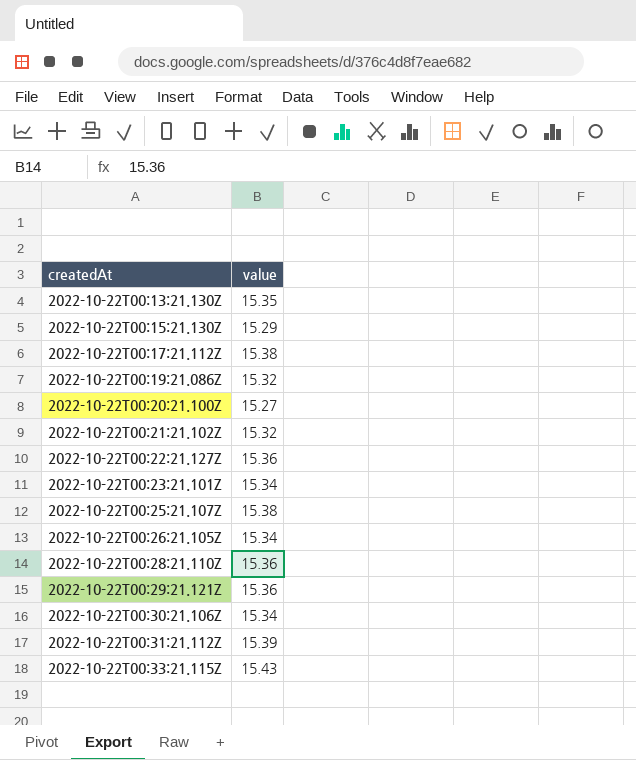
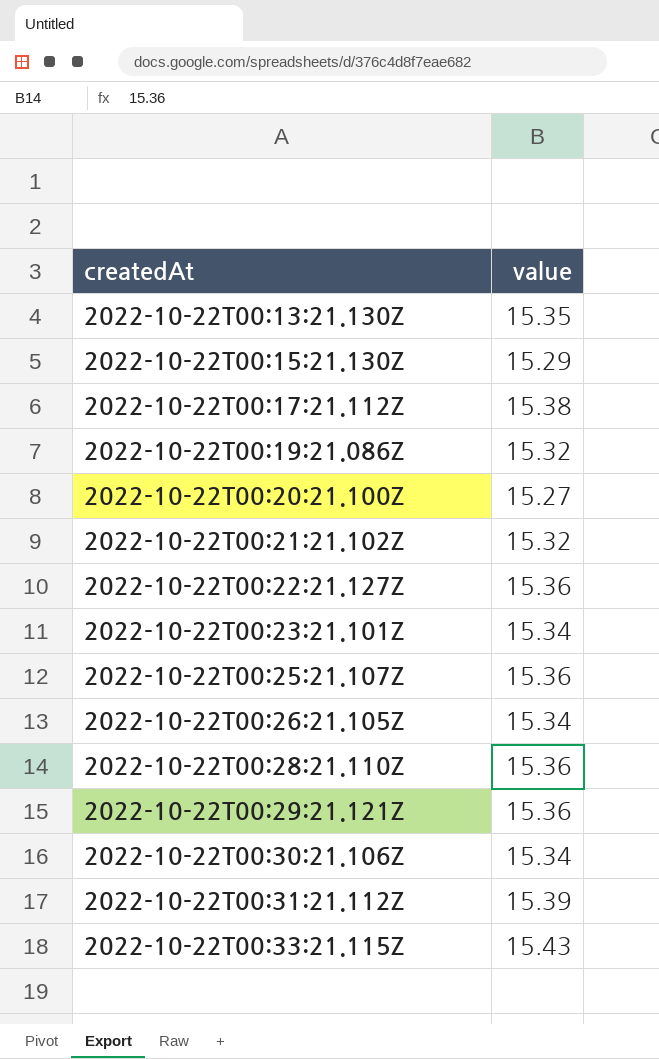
2022-10-22T00:25:21.107Z | value: 15.38 -> 15.36

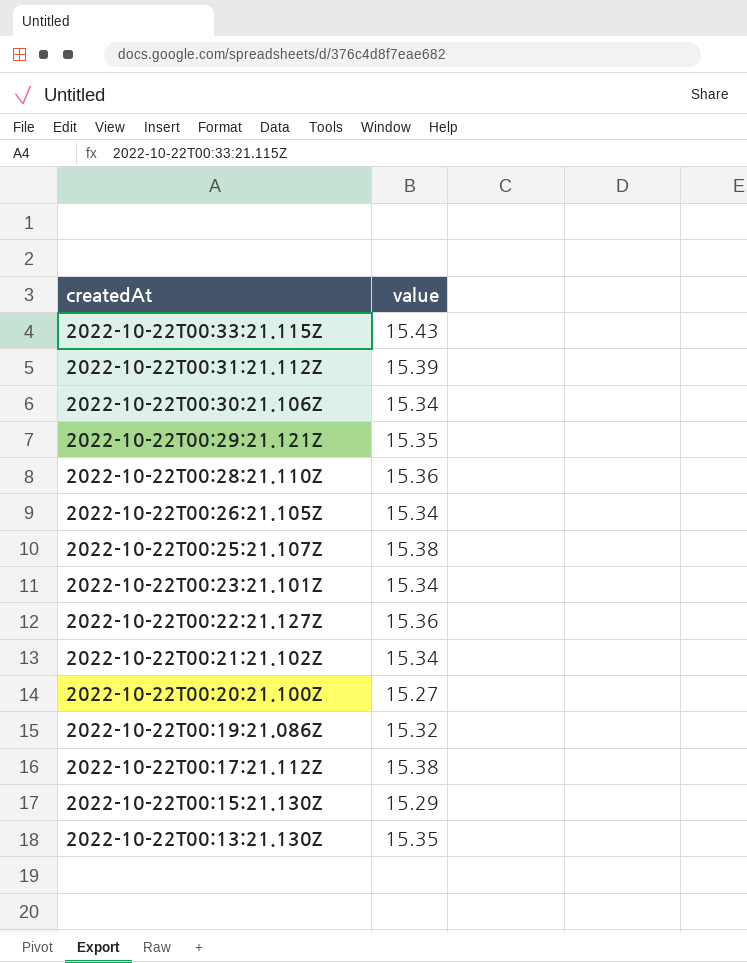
row order: createdAt ascending -> createdAt descending
2022-10-22T00:29:21.121Z | value: 15.36 -> 15.35
2022-10-22T00:25:21.107Z | value: 15.36 -> 15.38
2022-10-22T00:21:21.102Z | value: 15.32 -> 15.34

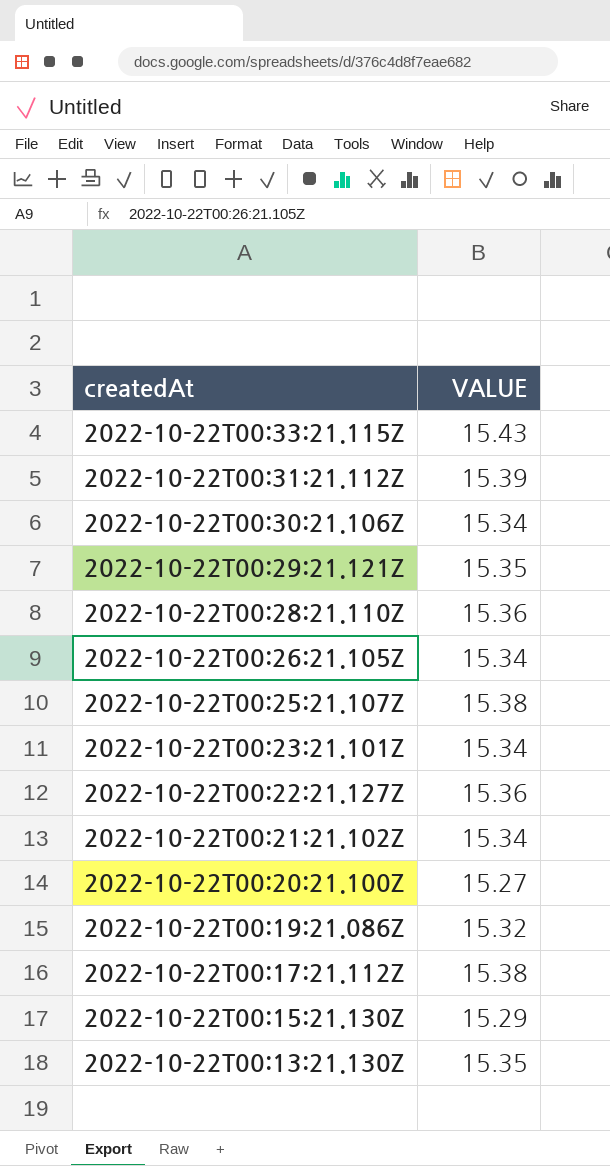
column name: value -> VALUE

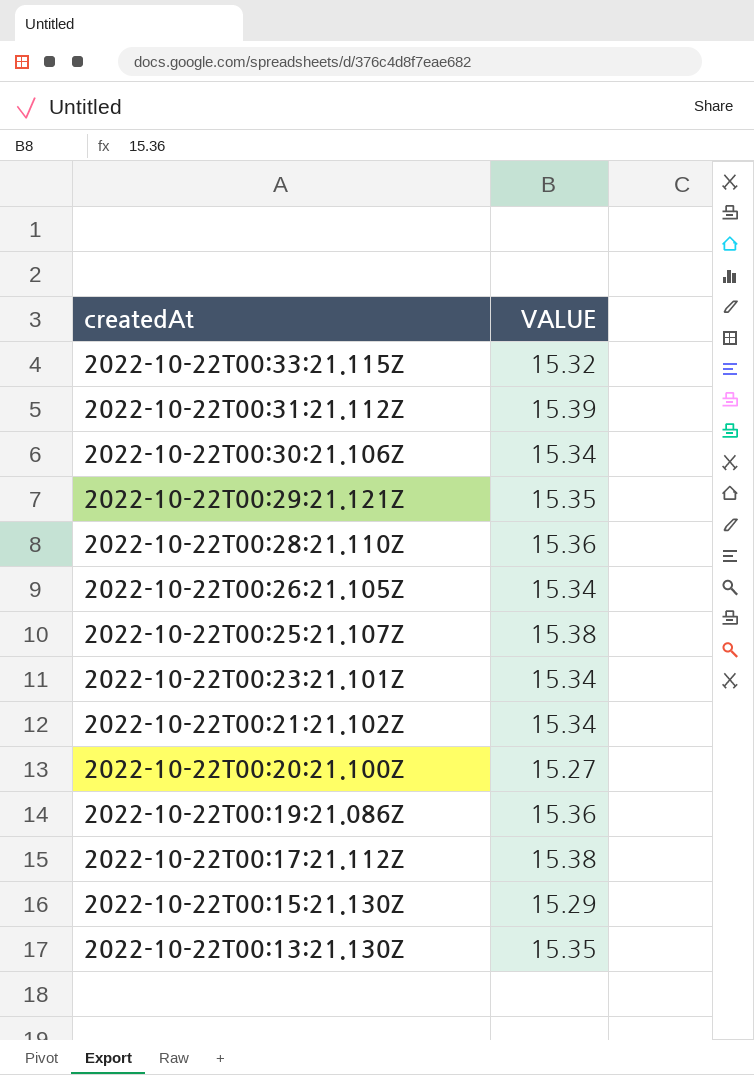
row 2022-10-22T00:22:21.127Z: 15.36 -> none
2022-10-22T00:33:21.115Z | VALUE: 15.43 -> 15.32
2022-10-22T00:19:21.086Z | VALUE: 15.32 -> 15.36

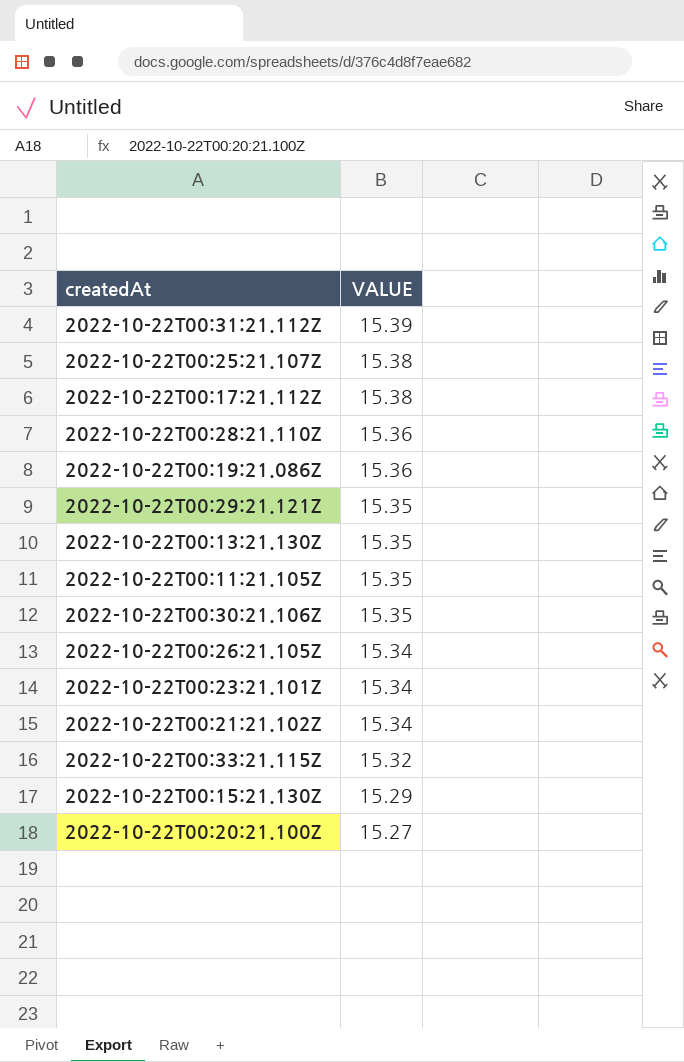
row order: createdAt descending -> VALUE descending
row 2022-10-22T00:11:21.105Z: none -> 15.35
2022-10-22T00:30:21.106Z | VALUE: 15.34 -> 15.35

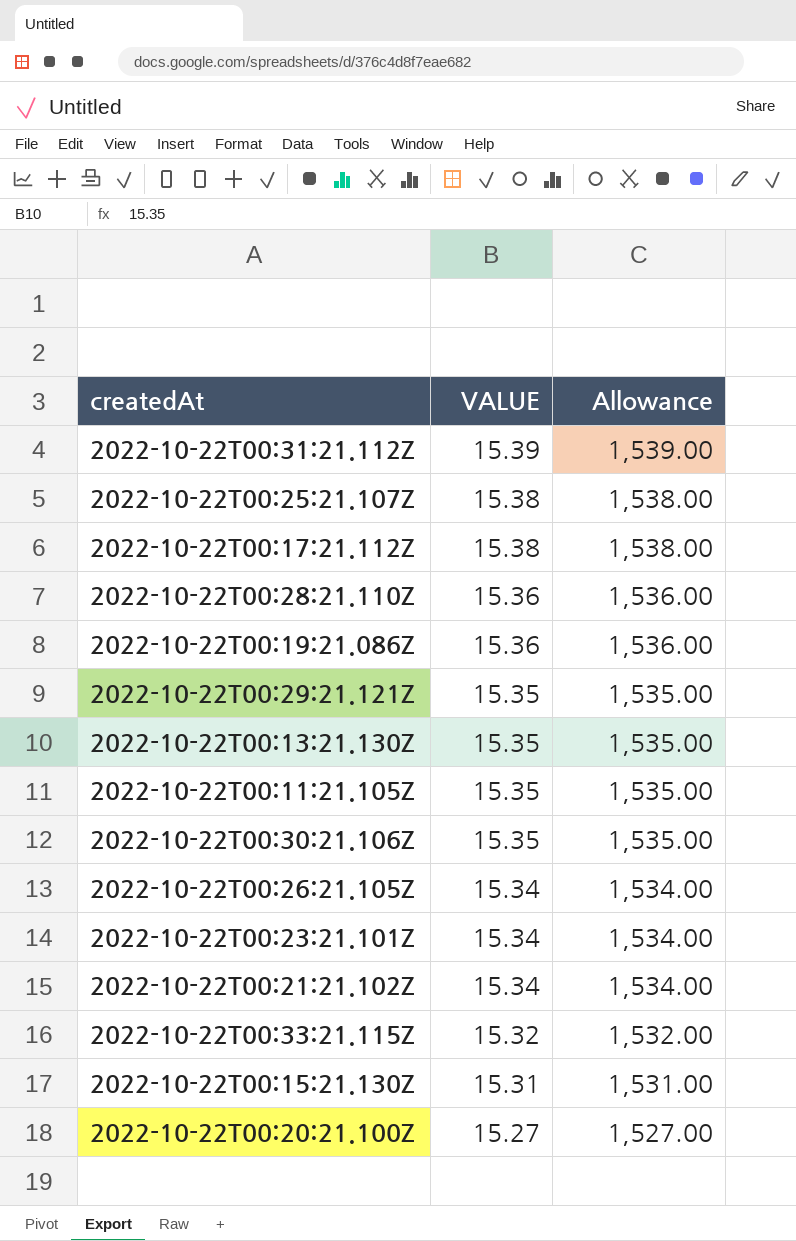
column Allowance | formula: none -> [VALUE] * 100
2022-10-22T00:15:21.130Z | VALUE: 15.29 -> 15.31

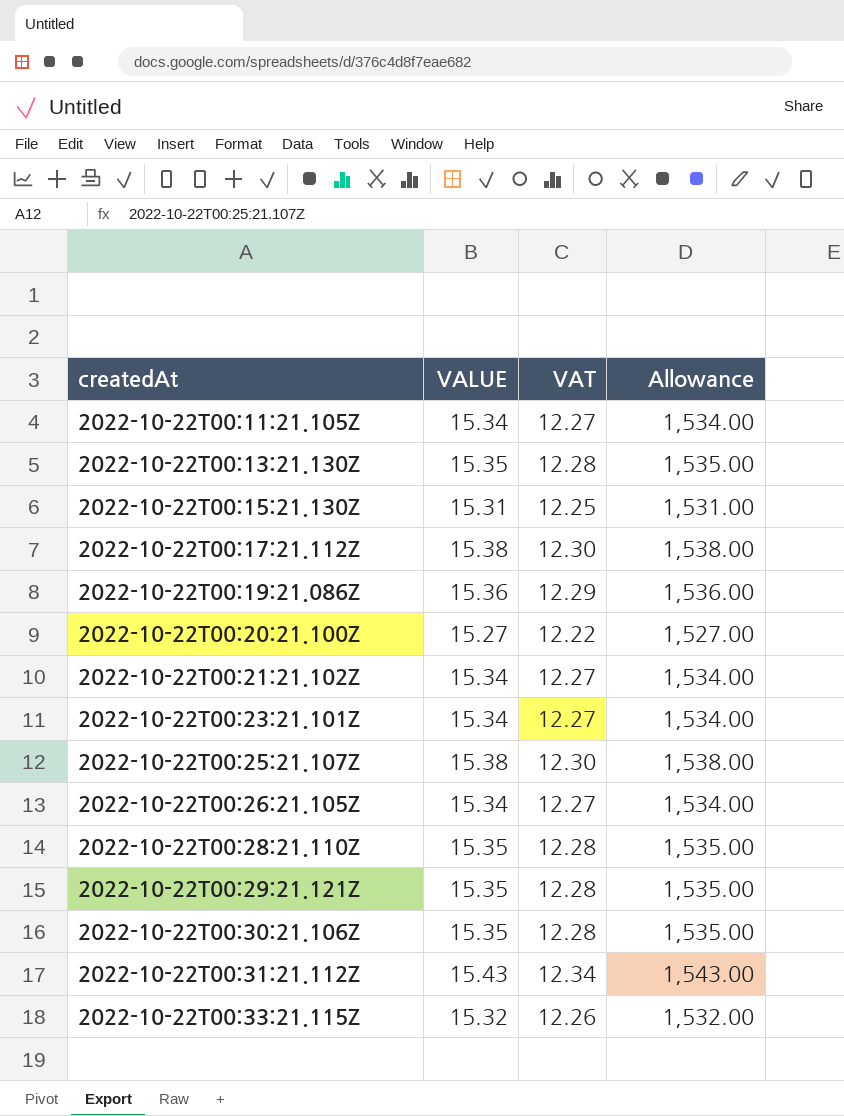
row order: VALUE descending -> createdAt ascending
column VAT | formula: none -> [VALUE] * 0.8
2022-10-22T00:11:21.105Z | VALUE: 15.35 -> 15.34
2022-10-22T00:11:21.105Z | Allowance: 1,535.00 -> 1,534.00
2022-10-22T00:28:21.110Z | VALUE: 15.36 -> 15.35
2022-10-22T00:28:21.110Z | Allowance: 1,536.00 -> 1,535.00
2022-10-22T00:31:21.112Z | VALUE: 15.39 -> 15.43
2022-10-22T00:31:21.112Z | Allowance: 1,539.00 -> 1,543.00

